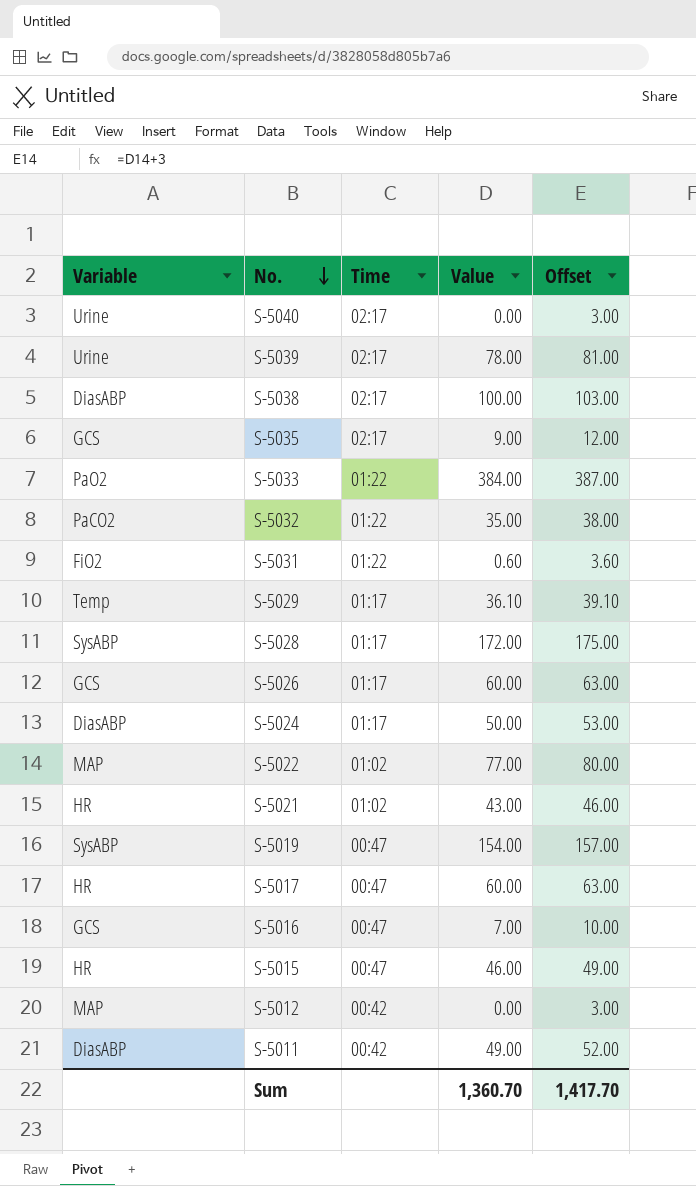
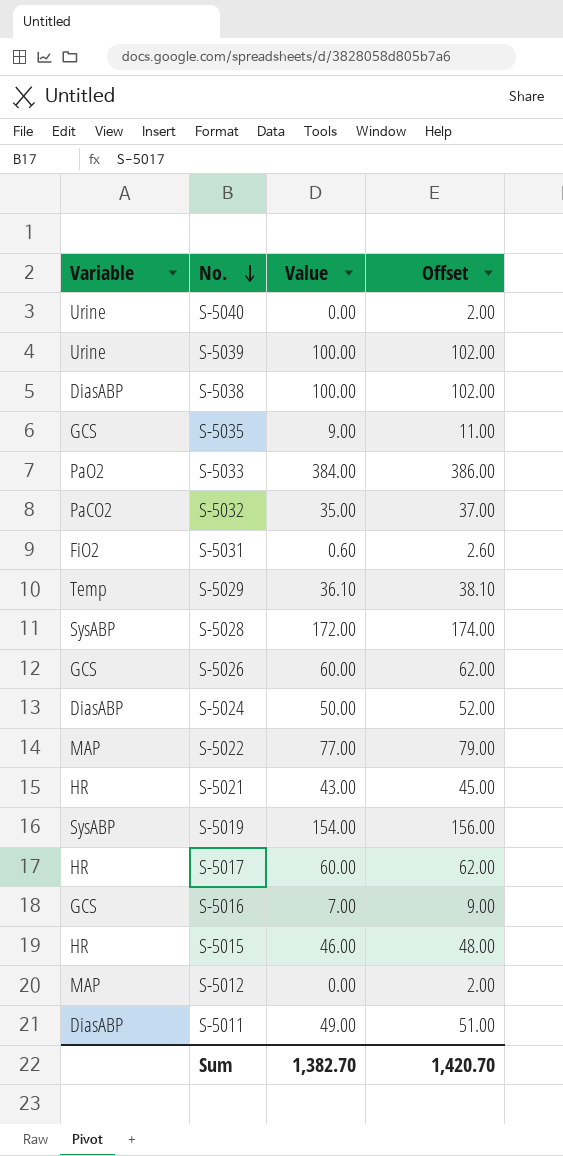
column Time | position: 3 -> none
column Offset | formula: [Value] + 3 -> [Value] + 2
S-5039 | Value: 78.00 -> 100.00
Sum | Value: 1,360.70 -> 1,382.70
Sum | Offset: 1,417.70 -> 1,420.70

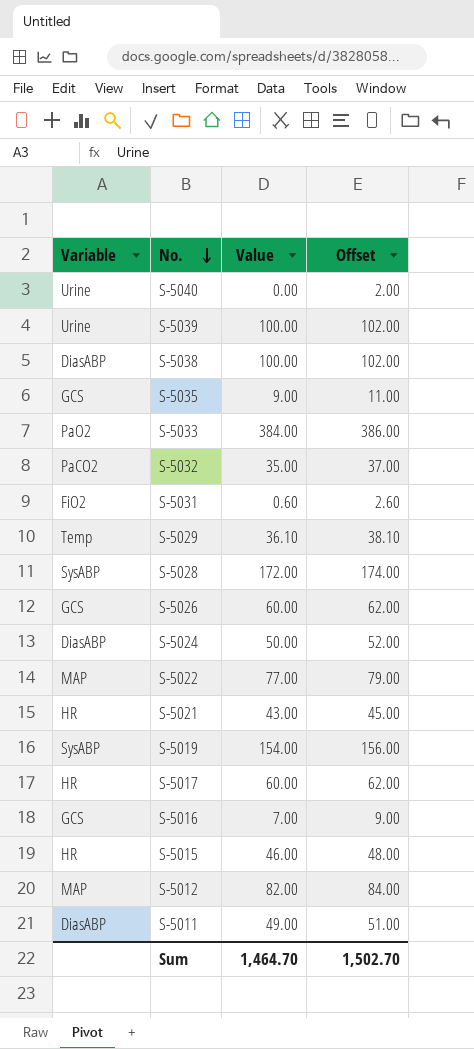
S-5012 | Value: 0.00 -> 82.00
S-5012 | Offset: 2.00 -> 84.00
Sum | Value: 1,382.70 -> 1,464.70
Sum | Offset: 1,420.70 -> 1,502.70

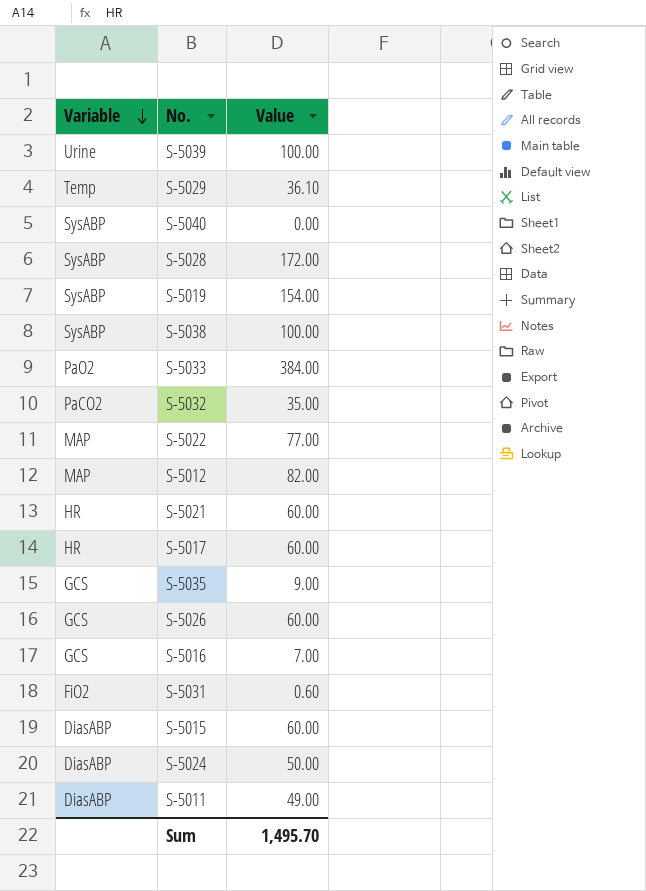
row order: No. descending -> Variable descending
column Offset | formula: [Value] + 2 -> none
S-5040 | Variable: Urine -> SysABP
S-5038 | Variable: DiasABP -> SysABP
S-5021 | Value: 43.00 -> 60.00
S-5015 | Variable: HR -> DiasABP
S-5015 | Value: 46.00 -> 60.00
Sum | Value: 1,464.70 -> 1,495.70

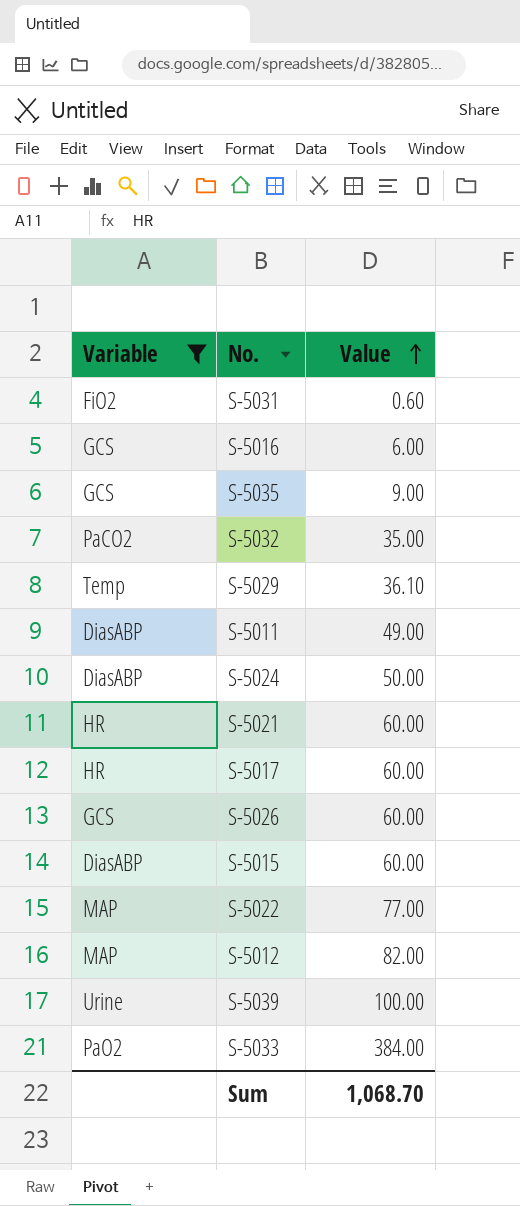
filter: none -> Variable != SysABP
row order: Variable descending -> Value ascending
S-5016 | Value: 7.00 -> 6.00
Sum | Value: 1,495.70 -> 1,068.70

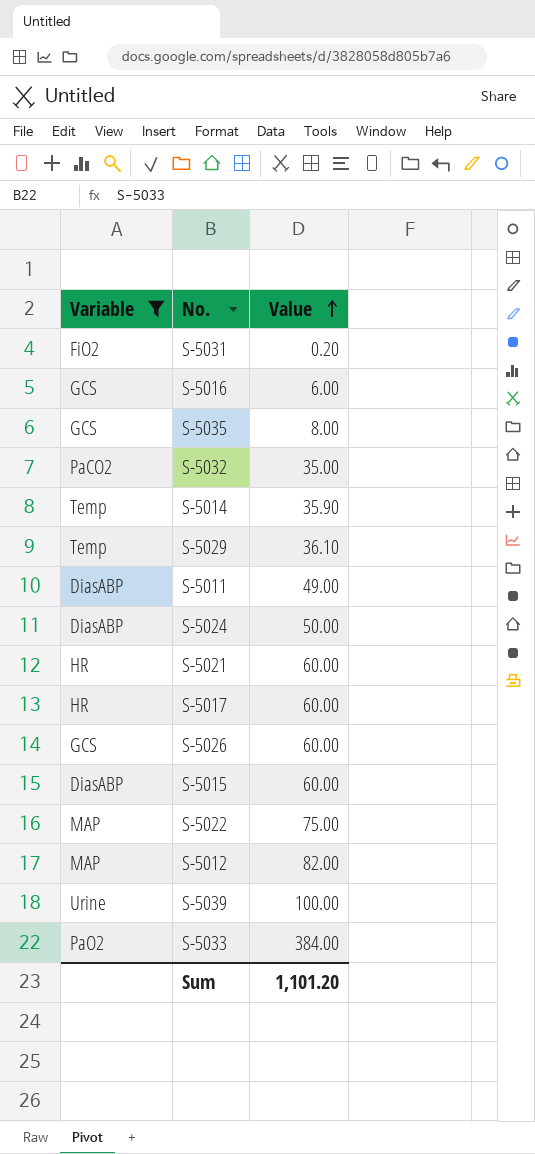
S-5031 | Value: 0.60 -> 0.20
S-5035 | Value: 9.00 -> 8.00
row S-5014: none -> Temp | 35.90
S-5022 | Value: 77.00 -> 75.00
Sum | Value: 1,068.70 -> 1,101.20

